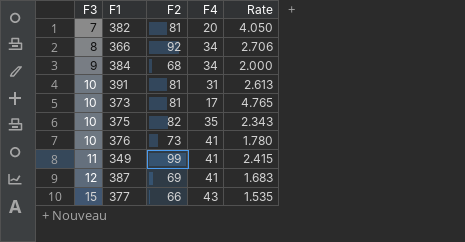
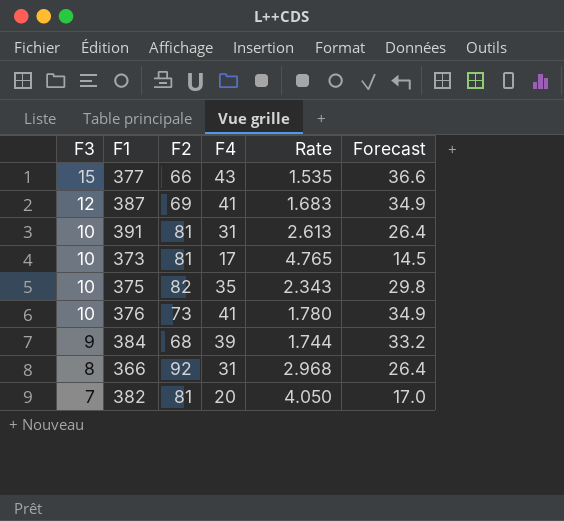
row order: F3 ascending -> F3 descending
column Forecast | formula: none -> [F4] * 0.85
row 349: 11 | 99 | 41 | 2.415 -> none
384 | F4: 34 -> 39
384 | Rate: 2.000 -> 1.744
366 | F4: 34 -> 31
366 | Rate: 2.706 -> 2.968

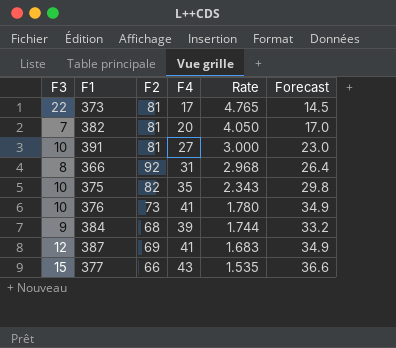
row order: F3 descending -> Rate descending
373 | F3: 10 -> 22
391 | F4: 31 -> 27
391 | Rate: 2.613 -> 3.000
391 | Forecast: 26.4 -> 23.0

